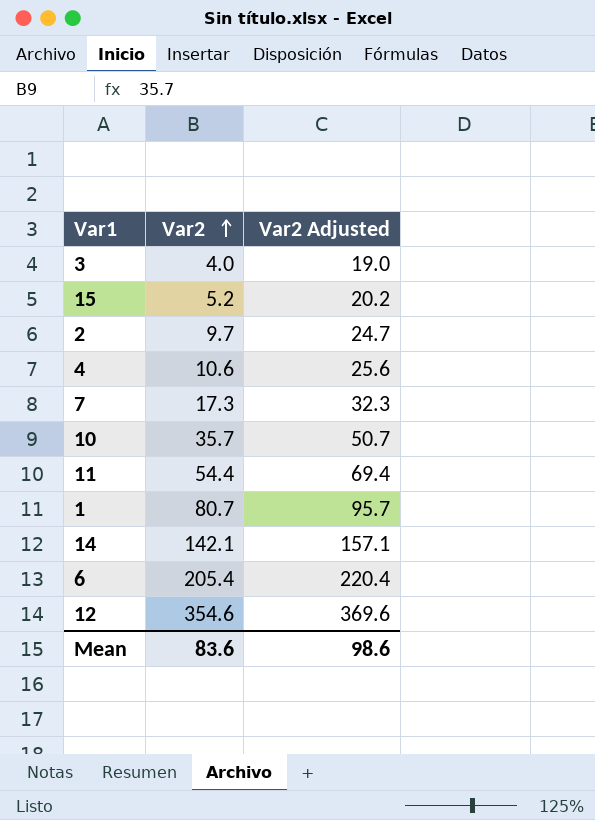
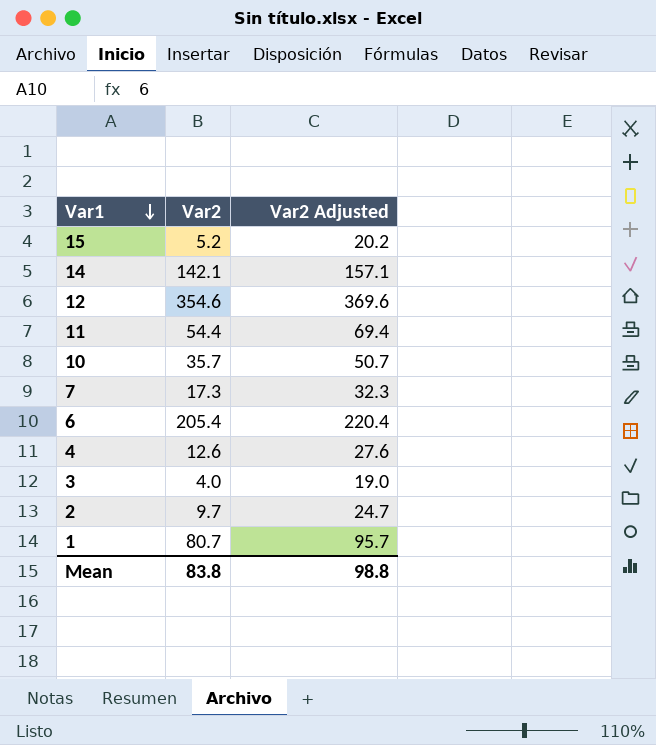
row order: Var2 ascending -> Var1 descending
4 | Var2: 10.6 -> 12.6
4 | Var2 Adjusted: 25.6 -> 27.6
Mean | Var2: 83.6 -> 83.8
Mean | Var2 Adjusted: 98.6 -> 98.8

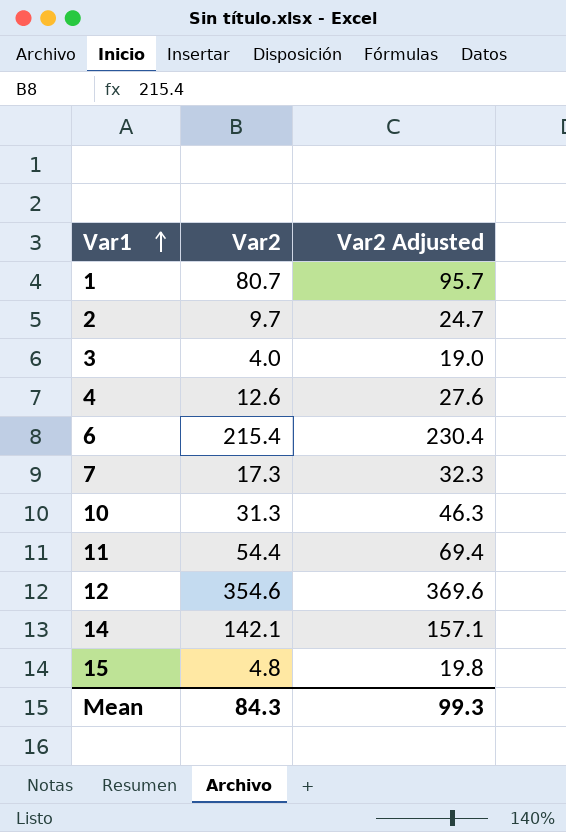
row order: Var1 descending -> Var1 ascending
6 | Var2: 205.4 -> 215.4
6 | Var2 Adjusted: 220.4 -> 230.4
10 | Var2: 35.7 -> 31.3
10 | Var2 Adjusted: 50.7 -> 46.3
15 | Var2: 5.2 -> 4.8
15 | Var2 Adjusted: 20.2 -> 19.8
Mean | Var2: 83.8 -> 84.3
Mean | Var2 Adjusted: 98.8 -> 99.3

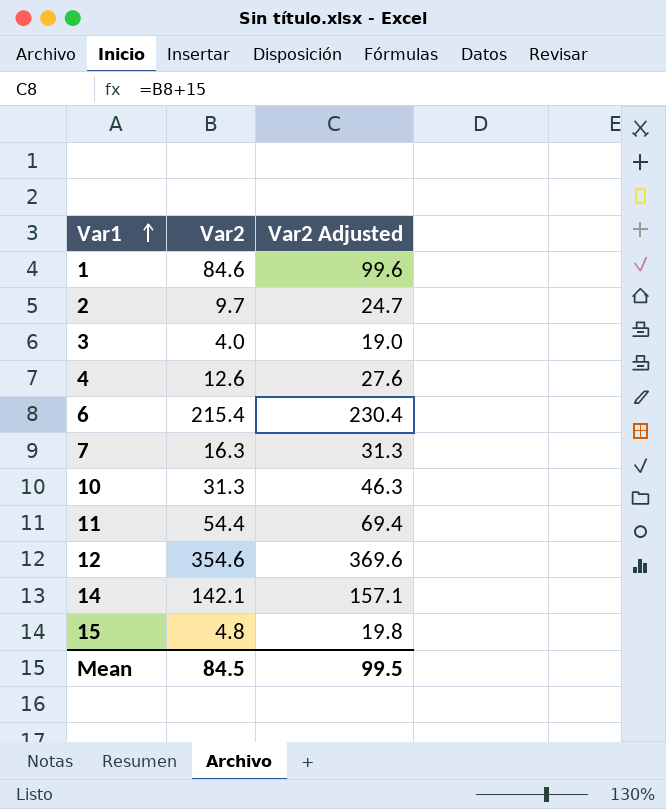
1 | Var2: 80.7 -> 84.6
1 | Var2 Adjusted: 95.7 -> 99.6
7 | Var2: 17.3 -> 16.3
7 | Var2 Adjusted: 32.3 -> 31.3
Mean | Var2: 84.3 -> 84.5
Mean | Var2 Adjusted: 99.3 -> 99.5

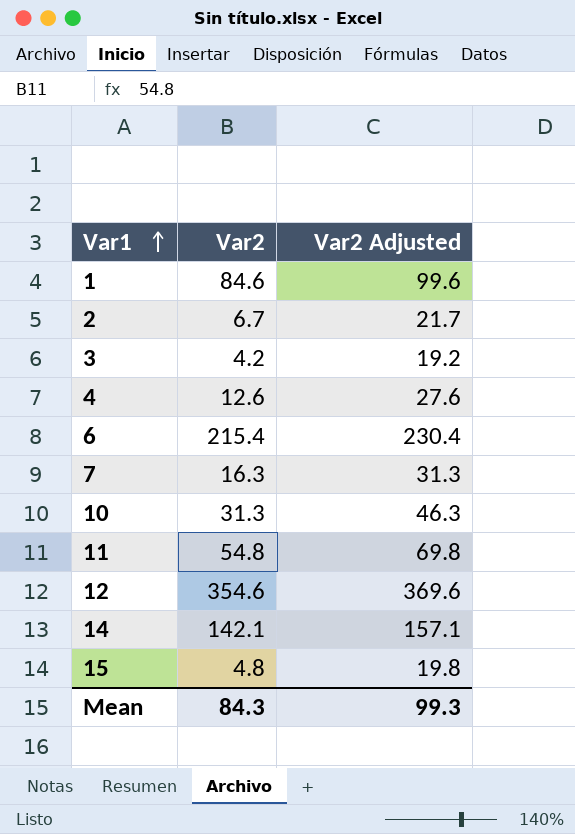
2 | Var2: 9.7 -> 6.7
2 | Var2 Adjusted: 24.7 -> 21.7
3 | Var2: 4.0 -> 4.2
3 | Var2 Adjusted: 19.0 -> 19.2
11 | Var2: 54.4 -> 54.8
11 | Var2 Adjusted: 69.4 -> 69.8
Mean | Var2: 84.5 -> 84.3
Mean | Var2 Adjusted: 99.5 -> 99.3

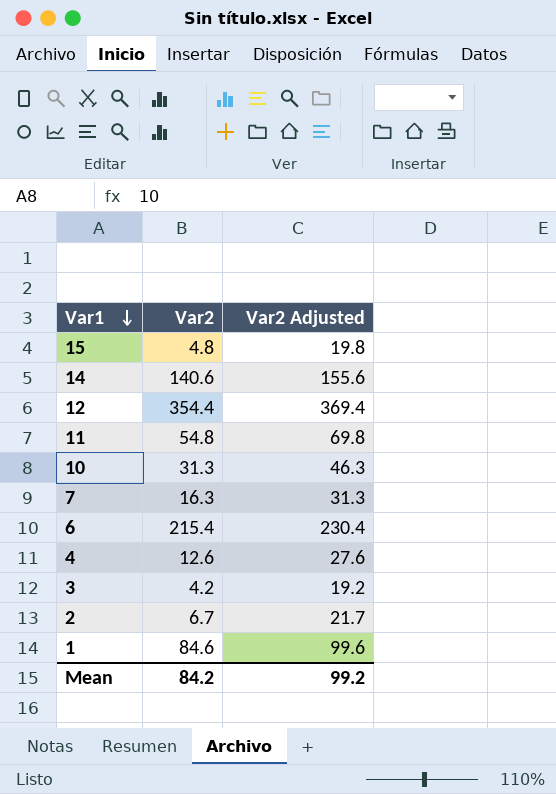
row order: Var1 ascending -> Var1 descending
14 | Var2: 142.1 -> 140.6
14 | Var2 Adjusted: 157.1 -> 155.6
12 | Var2: 354.6 -> 354.4
12 | Var2 Adjusted: 369.6 -> 369.4
Mean | Var2: 84.3 -> 84.2
Mean | Var2 Adjusted: 99.3 -> 99.2

